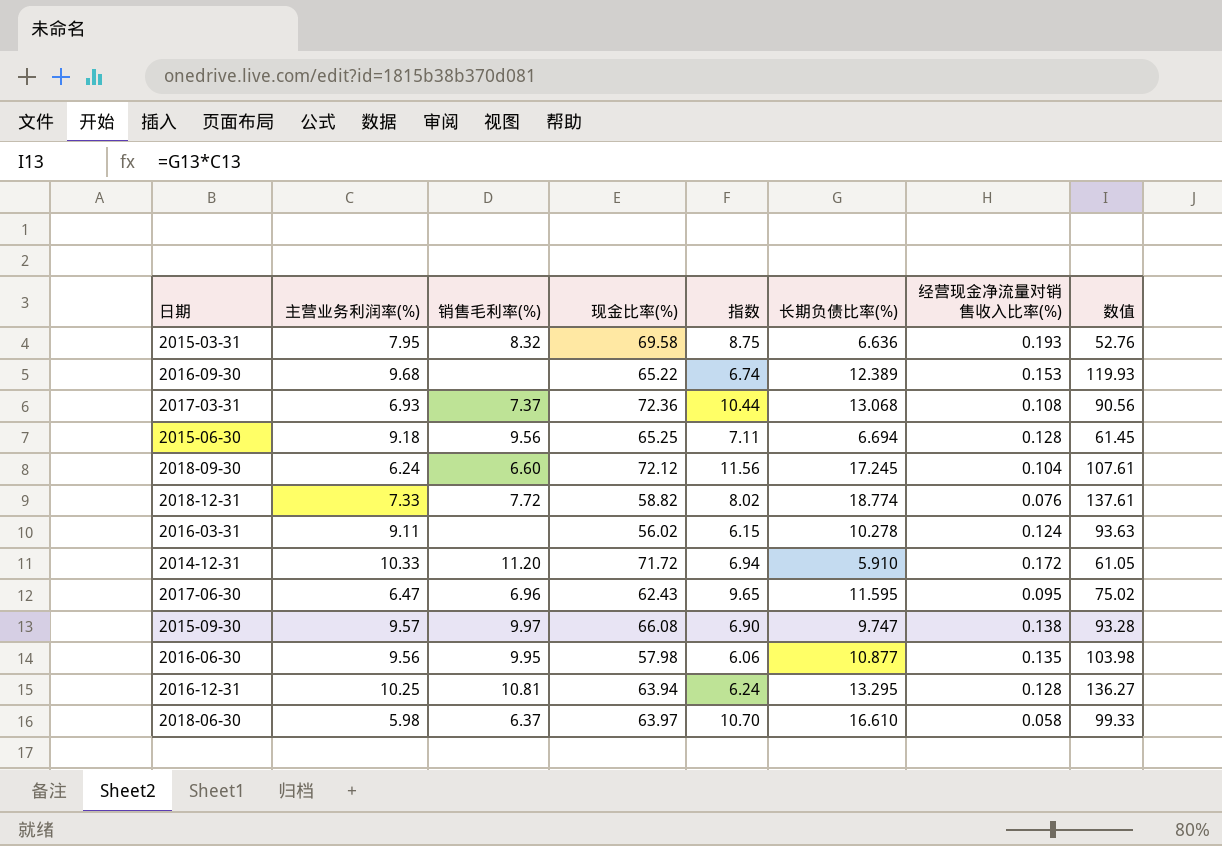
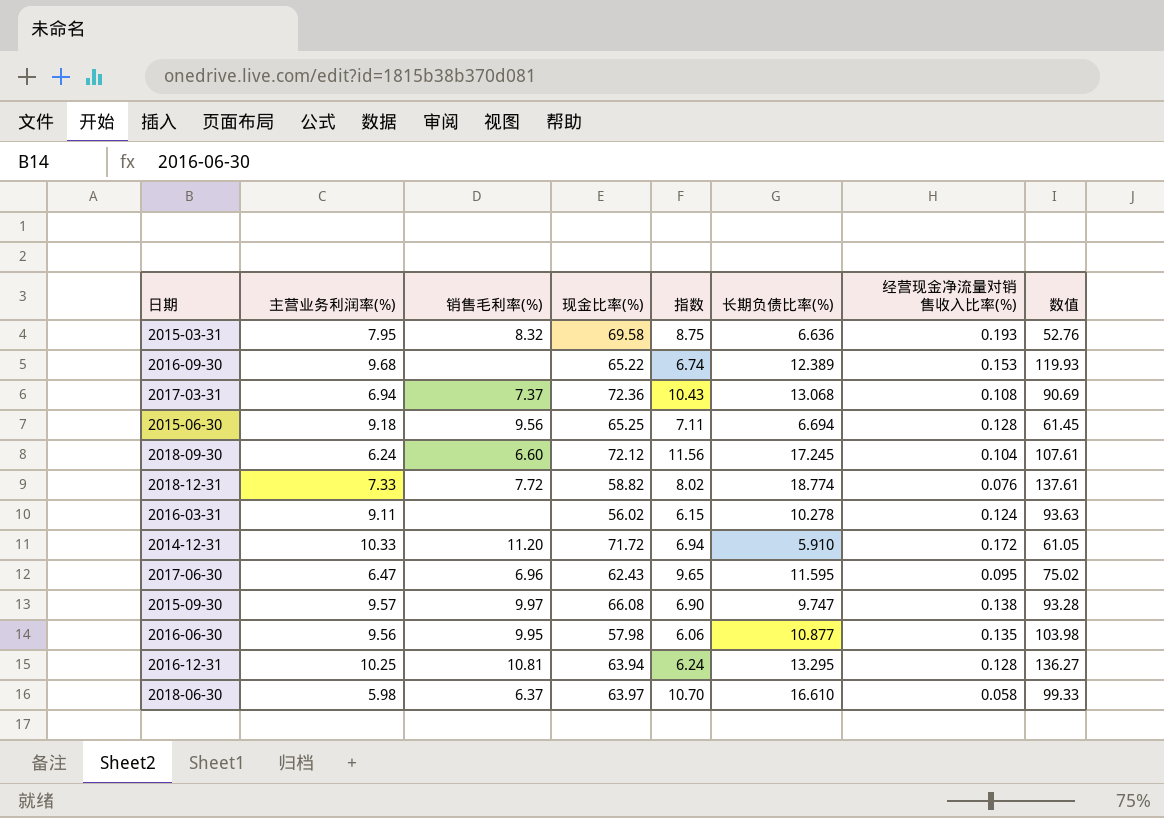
2017-03-31 | 主营业务利润率(%): 6.93 -> 6.94
2017-03-31 | 指数: 10.44 -> 10.43
2017-03-31 | 数值: 90.56 -> 90.69

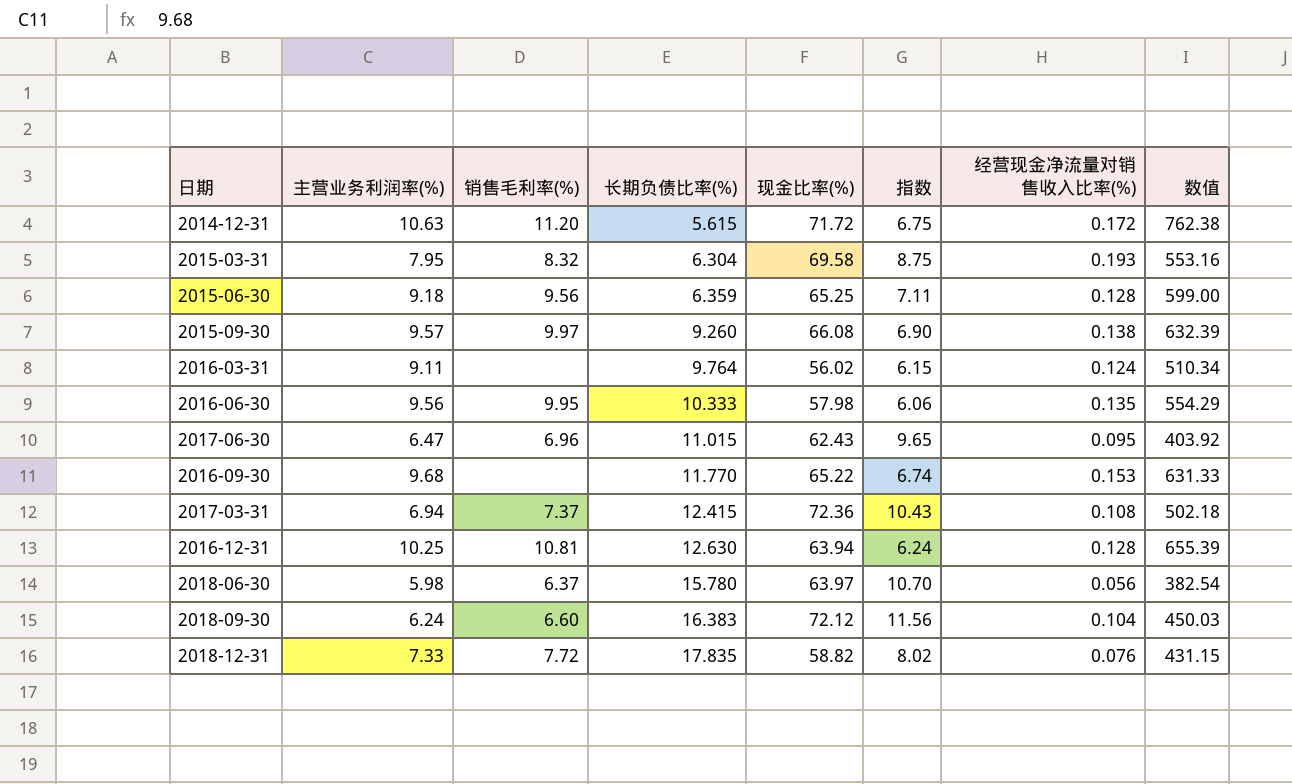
row order: none -> 长期负债比率(%) ascending
column 长期负债比率(%) | position: 6 -> 4
column 数值 | formula: [主营业务利润率(%)] * [长期负债比率(%)] -> [主营业务利润率(%)] * [现金比率(%)]
2014-12-31 | 主营业务利润率(%): 10.33 -> 10.63
2014-12-31 | 长期负债比率(%): 5.910 -> 5.615
2014-12-31 | 指数: 6.94 -> 6.75
2015-03-31 | 长期负债比率(%): 6.636 -> 6.304
2015-06-30 | 长期负债比率(%): 6.694 -> 6.359
2015-09-30 | 长期负债比率(%): 9.747 -> 9.260
2016-03-31 | 长期负债比率(%): 10.278 -> 9.764
2016-06-30 | 长期负债比率(%): 10.877 -> 10.333
2017-06-30 | 长期负债比率(%): 11.595 -> 11.015
2016-09-30 | 长期负债比率(%): 12.389 -> 11.770
2017-03-31 | 长期负债比率(%): 13.068 -> 12.415
2016-12-31 | 长期负债比率(%): 13.295 -> 12.630
2018-06-30 | 长期负债比率(%): 16.610 -> 15.780
2018-06-30 | 经营现金净流量对销售收入比率(%): 0.058 -> 0.056
2018-09-30 | 长期负债比率(%): 17.245 -> 16.383
2018-12-31 | 长期负债比率(%): 18.774 -> 17.835

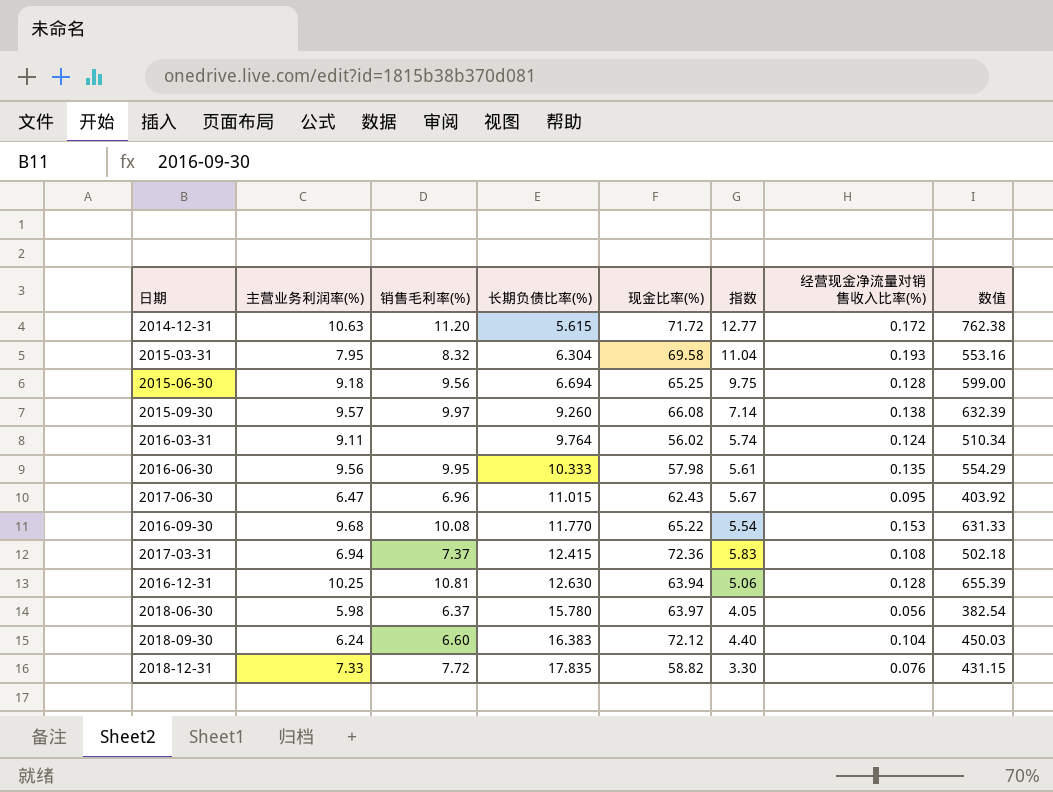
column 指数 | formula: [现金比率(%)] / [主营业务利润率(%)] -> [现金比率(%)] / [长期负债比率(%)]
2015-06-30 | 长期负债比率(%): 6.359 -> 6.694
2016-09-30 | 销售毛利率(%): none -> 10.08

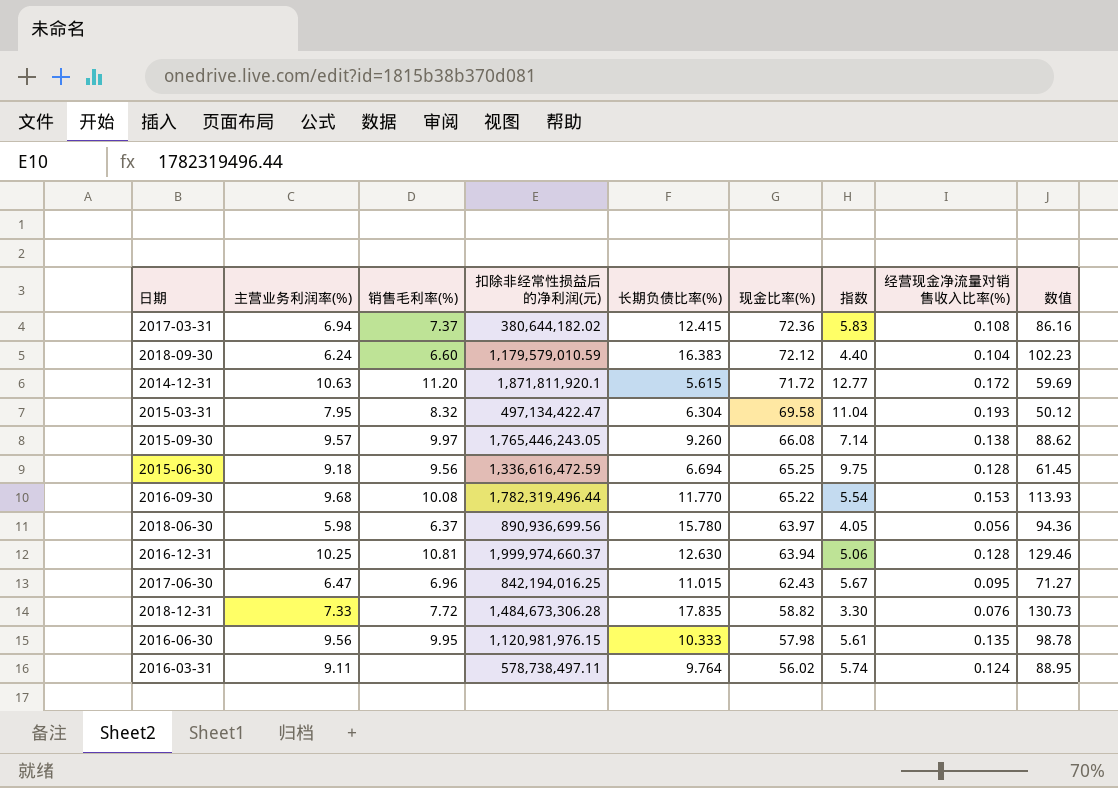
row order: 长期负债比率(%) ascending -> 现金比率(%) descending
column 扣除非经常性损益后的净利润(元) | position: none -> 4
column 数值 | formula: [主营业务利润率(%)] * [现金比率(%)] -> [主营业务利润率(%)] * [长期负债比率(%)]

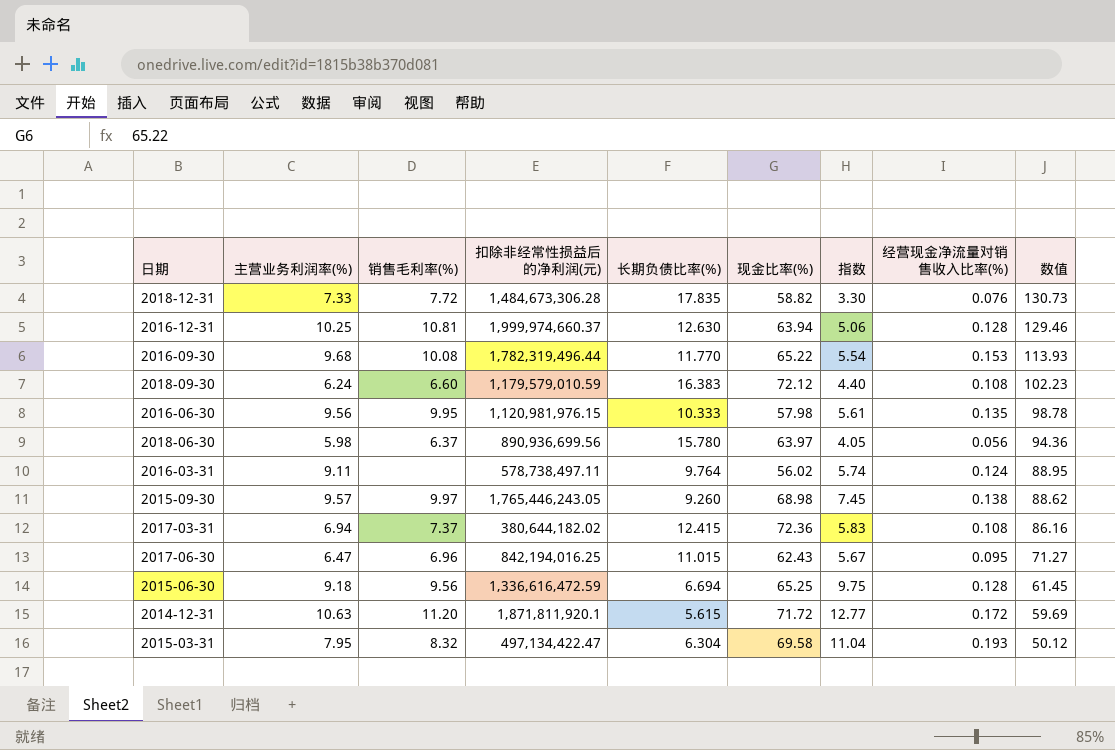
row order: 现金比率(%) descending -> 数值 descending
2018-09-30 | 经营现金净流量对销售收入比率(%): 0.104 -> 0.108
2015-09-30 | 现金比率(%): 66.08 -> 68.98
2015-09-30 | 指数: 7.14 -> 7.45

